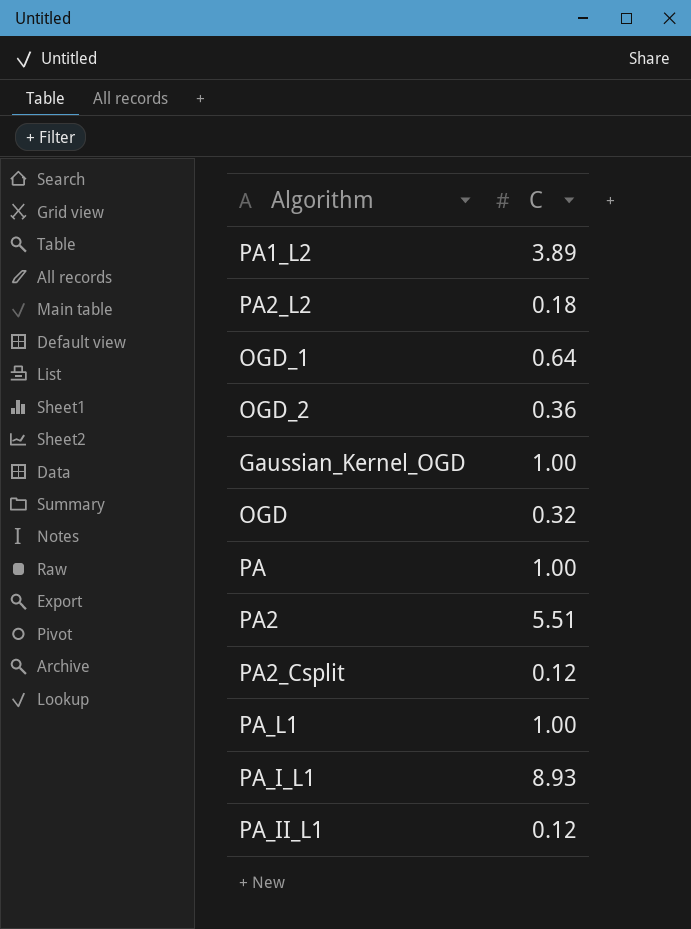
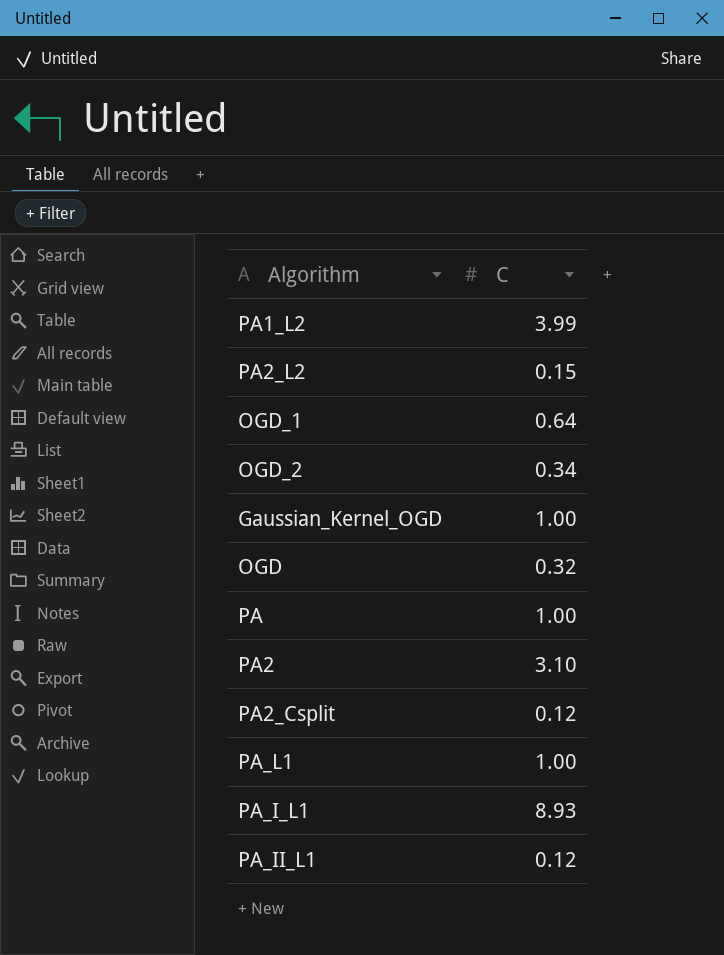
PA1_L2 | C: 3.89 -> 3.99
PA2_L2 | C: 0.18 -> 0.15
OGD_2 | C: 0.36 -> 0.34
PA2 | C: 5.51 -> 3.10

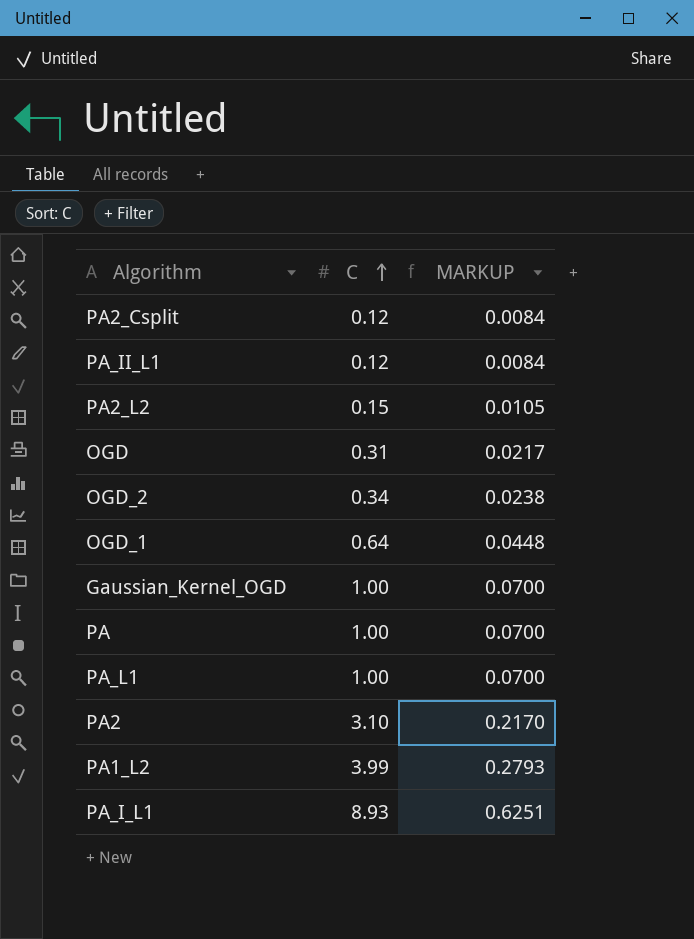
row order: none -> C ascending
column MARKUP | formula: none -> [C] * 0.07
OGD | C: 0.32 -> 0.31

